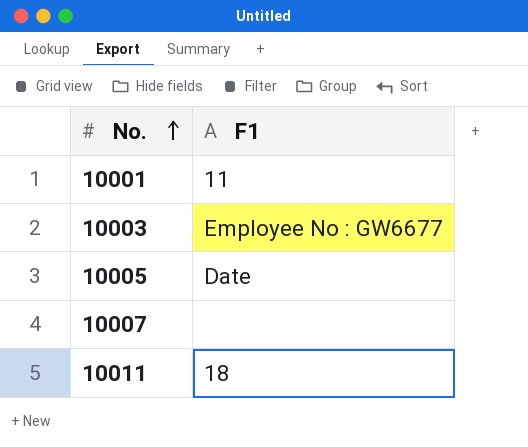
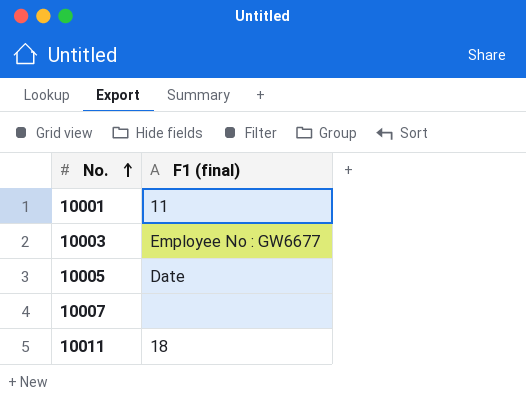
column name: F1 -> F1 (final)

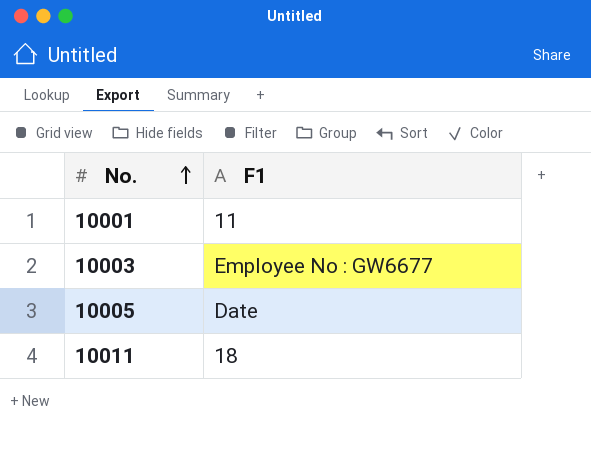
column name: F1 (final) -> F1
row 10007: none -> none

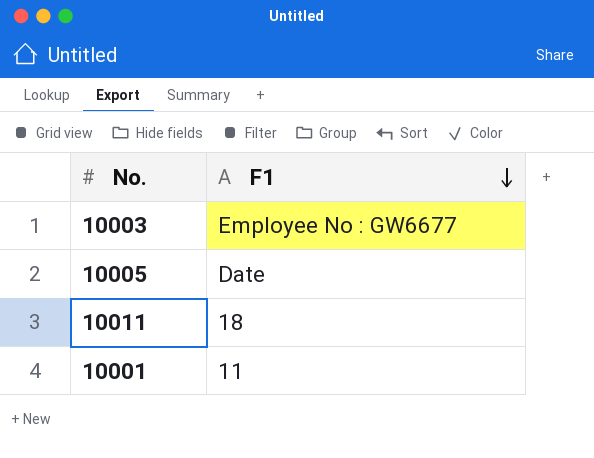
row order: No. ascending -> F1 descending

